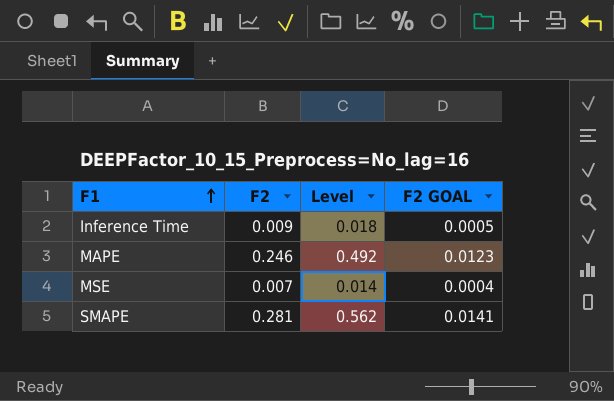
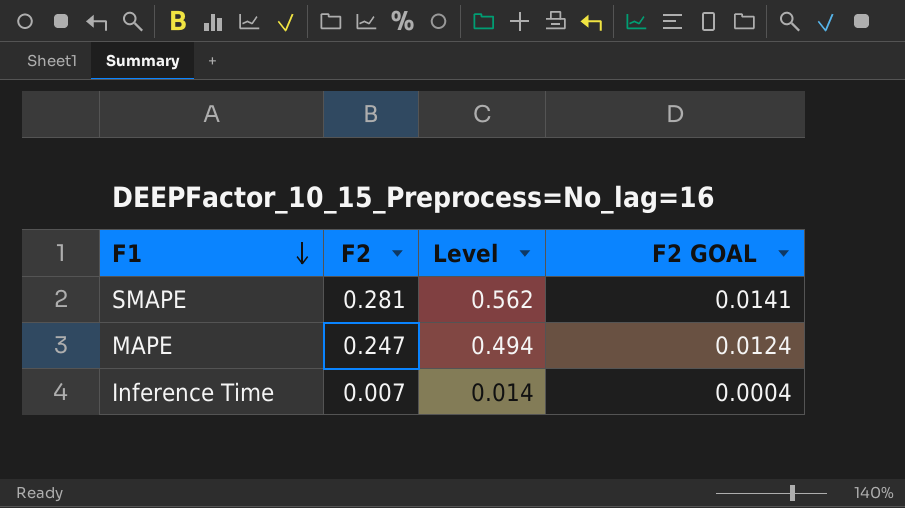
row order: F1 ascending -> F1 descending
row MSE: 0.007 | 0.014 | 0.0004 -> none
MAPE | F2: 0.246 -> 0.247
MAPE | Level: 0.492 -> 0.494
MAPE | F2 GOAL: 0.0123 -> 0.0124
Inference Time | F2: 0.009 -> 0.007
Inference Time | Level: 0.018 -> 0.014
Inference Time | F2 GOAL: 0.0005 -> 0.0004

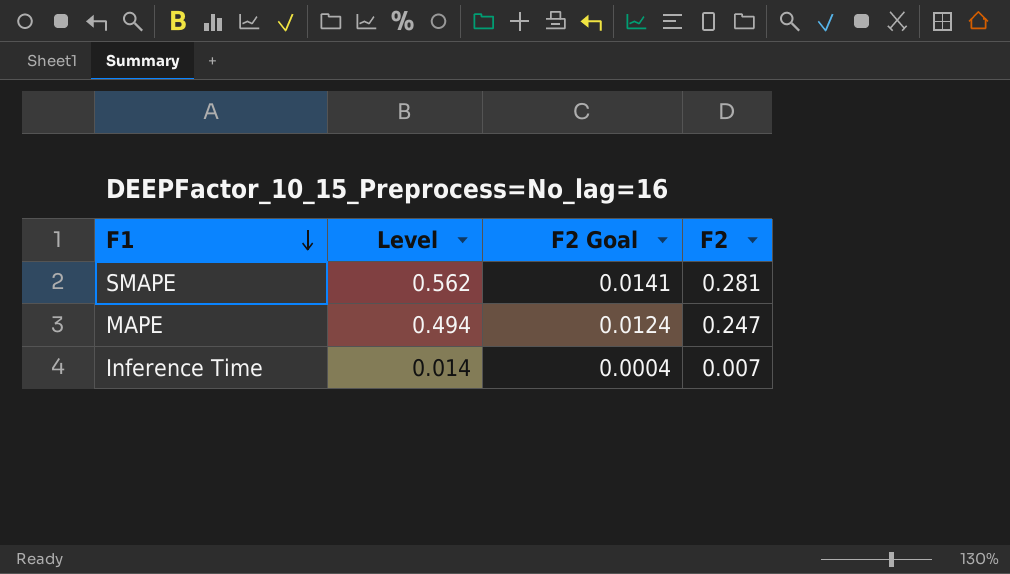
column name: F2 GOAL -> F2 Goal
column F2 | position: 2 -> 4

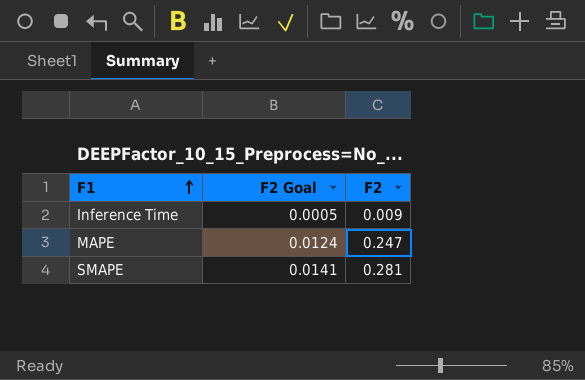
row order: F1 descending -> F1 ascending
column Level | formula: [F2] * 2 -> none
Inference Time | F2 Goal: 0.0004 -> 0.0005
Inference Time | F2: 0.007 -> 0.009

